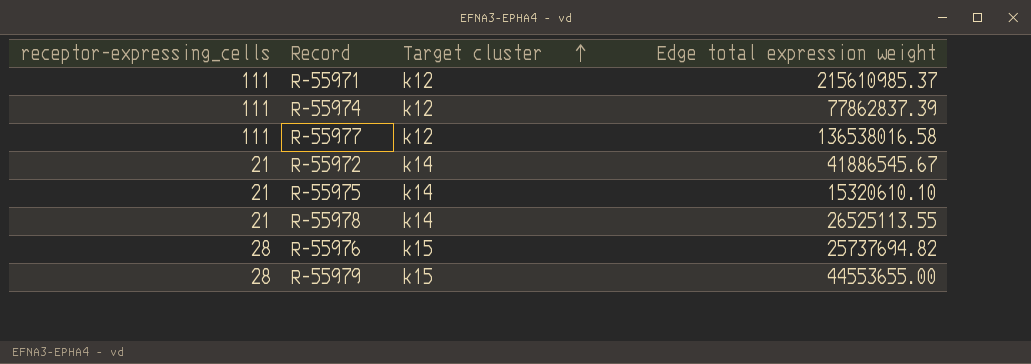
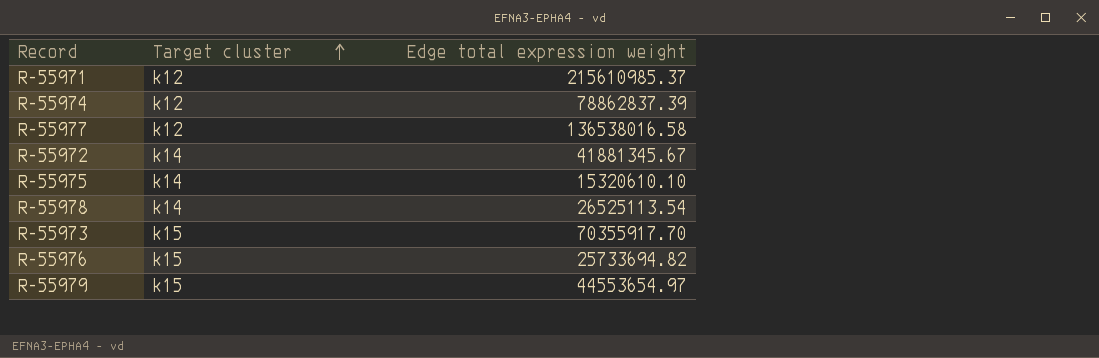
column receptor-expressing_cells | position: 1 -> none
R-55974 | Edge total expression weight: 77862837.39 -> 78862837.39
R-55972 | Edge total expression weight: 41886545.67 -> 41881345.67
R-55978 | Edge total expression weight: 26525113.55 -> 26525113.54
row R-55973: none -> k15 | 70355917.70
R-55976 | Edge total expression weight: 25737694.82 -> 25733694.82
R-55979 | Edge total expression weight: 44553655.00 -> 44553654.97

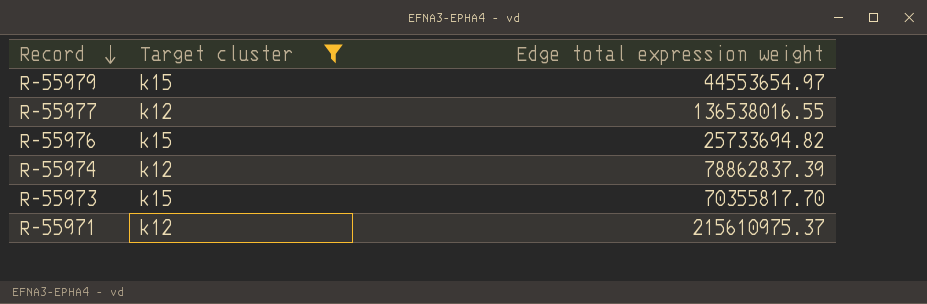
filter: none -> Target cluster != k14
row order: Target cluster ascending -> Record descending
R-55977 | Edge total expression weight: 136538016.58 -> 136538016.55
R-55973 | Edge total expression weight: 70355917.70 -> 70355817.70
R-55971 | Edge total expression weight: 215610985.37 -> 215610975.37

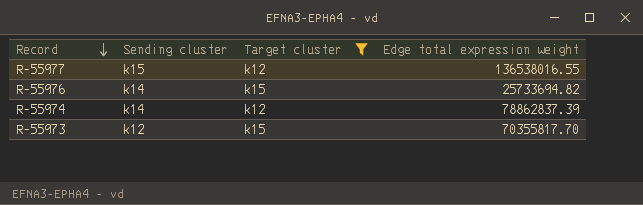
column Sending cluster | position: none -> 2
row R-55979: k15 | 44553654.97 -> none
row R-55971: k12 | 215610975.37 -> none

